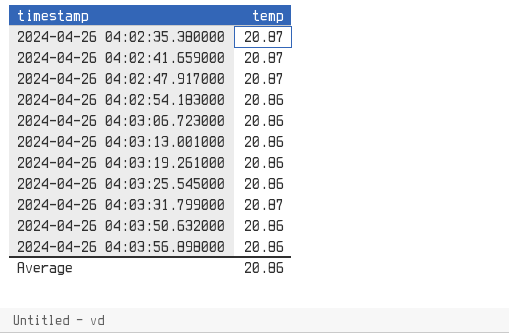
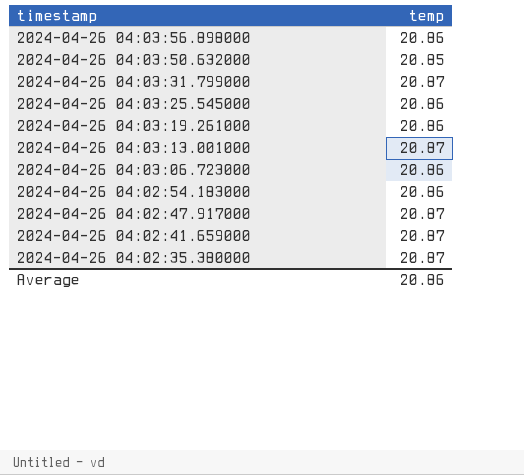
row order: timestamp ascending -> timestamp descending
2024-04-26 04:03:50.632000 | temp: 20.86 -> 20.85
2024-04-26 04:03:13.001000 | temp: 20.86 -> 20.87

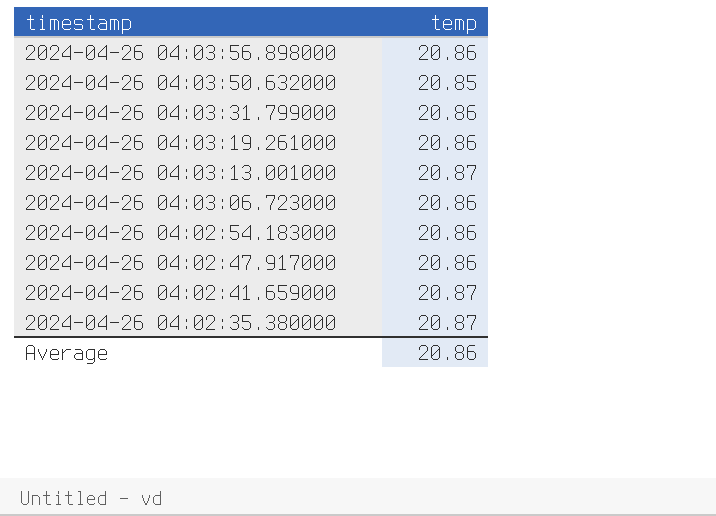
row 2024-04-26 04:03:25.545000: 20.86 -> none
2024-04-26 04:03:31.799000 | temp: 20.87 -> 20.86
2024-04-26 04:02:47.917000 | temp: 20.87 -> 20.86

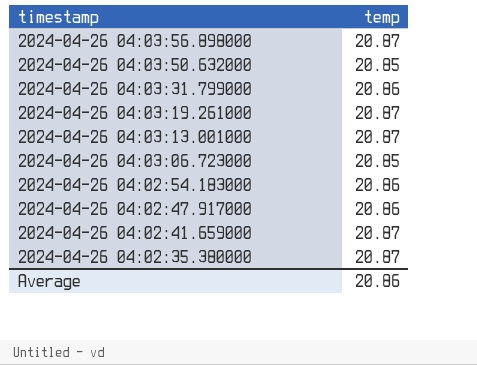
2024-04-26 04:03:56.898000 | temp: 20.86 -> 20.87
2024-04-26 04:03:19.261000 | temp: 20.86 -> 20.87
2024-04-26 04:03:06.723000 | temp: 20.86 -> 20.85

